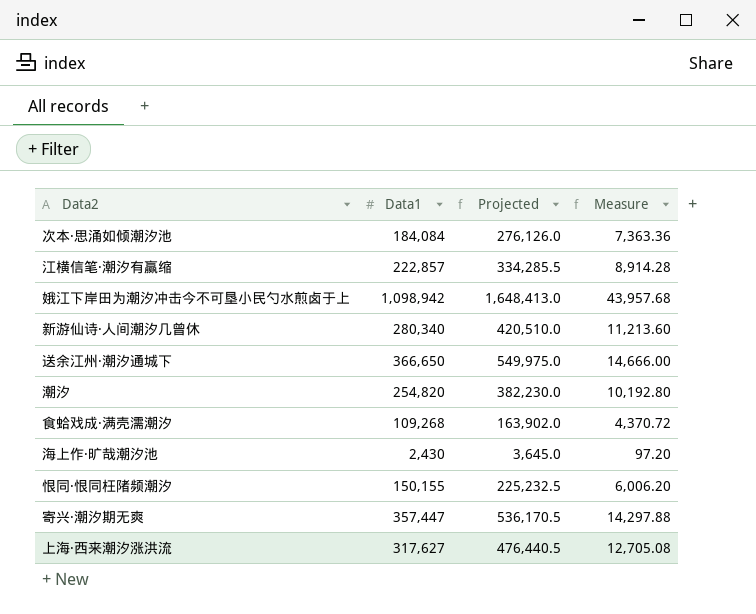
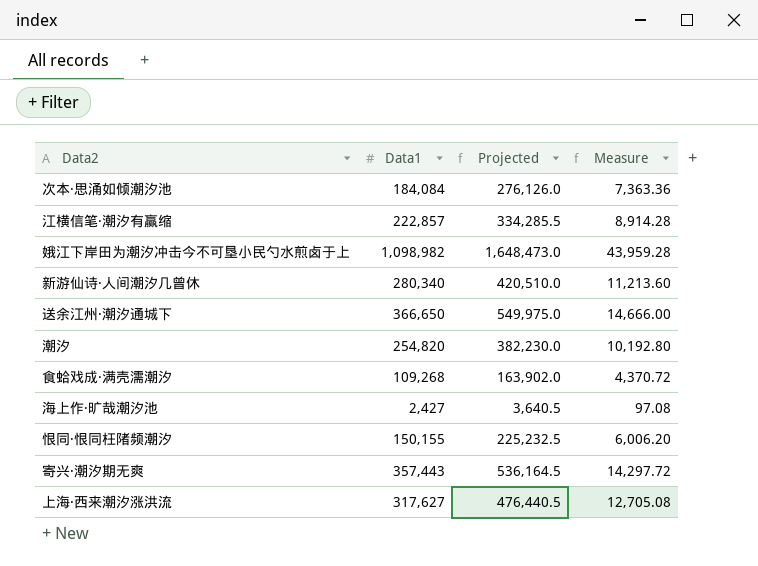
娥江下岸田为潮汐冲击今不可垦小民勺水煎卤于上 | Data1: 1,098,942 -> 1,098,982
娥江下岸田为潮汐冲击今不可垦小民勺水煎卤于上 | Projected: 1,648,413.0 -> 1,648,473.0
娥江下岸田为潮汐冲击今不可垦小民勺水煎卤于上 | Measure: 43,957.68 -> 43,959.28
海上作·旷哉潮汐池 | Data1: 2,430 -> 2,427
海上作·旷哉潮汐池 | Projected: 3,645.0 -> 3,640.5
海上作·旷哉潮汐池 | Measure: 97.20 -> 97.08
寄兴·潮汐期无爽 | Data1: 357,447 -> 357,443
寄兴·潮汐期无爽 | Projected: 536,170.5 -> 536,164.5
寄兴·潮汐期无爽 | Measure: 14,297.88 -> 14,297.72

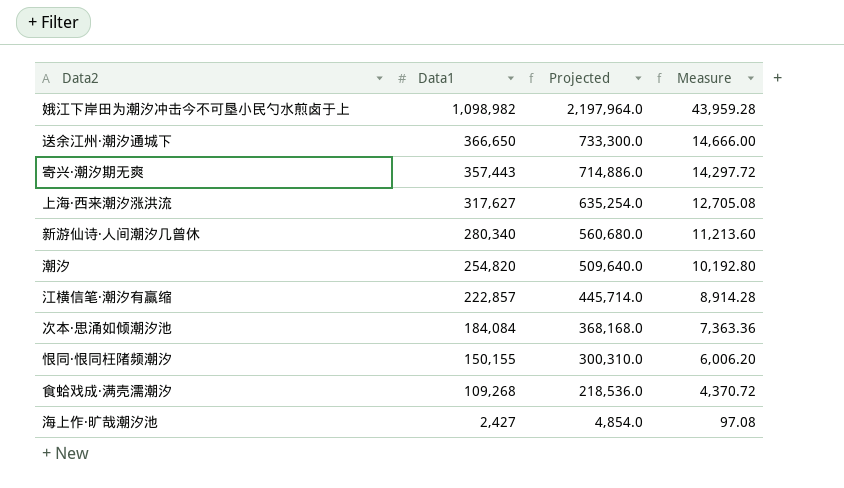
row order: none -> Data1 descending
column Projected | formula: [Data1] * 1.5 -> [Data1] * 2

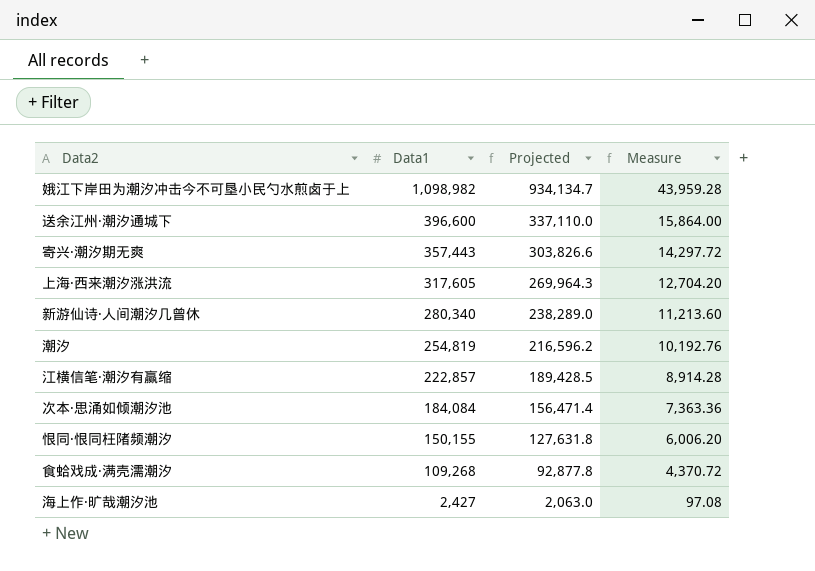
column Projected | formula: [Data1] * 2 -> [Data1] * 0.85
送余江州·潮汐通城下 | Data1: 366,650 -> 396,600
送余江州·潮汐通城下 | Measure: 14,666.00 -> 15,864.00
上海·西来潮汐涨洪流 | Data1: 317,627 -> 317,605
上海·西来潮汐涨洪流 | Measure: 12,705.08 -> 12,704.20
潮汐 | Data1: 254,820 -> 254,819
潮汐 | Measure: 10,192.80 -> 10,192.76

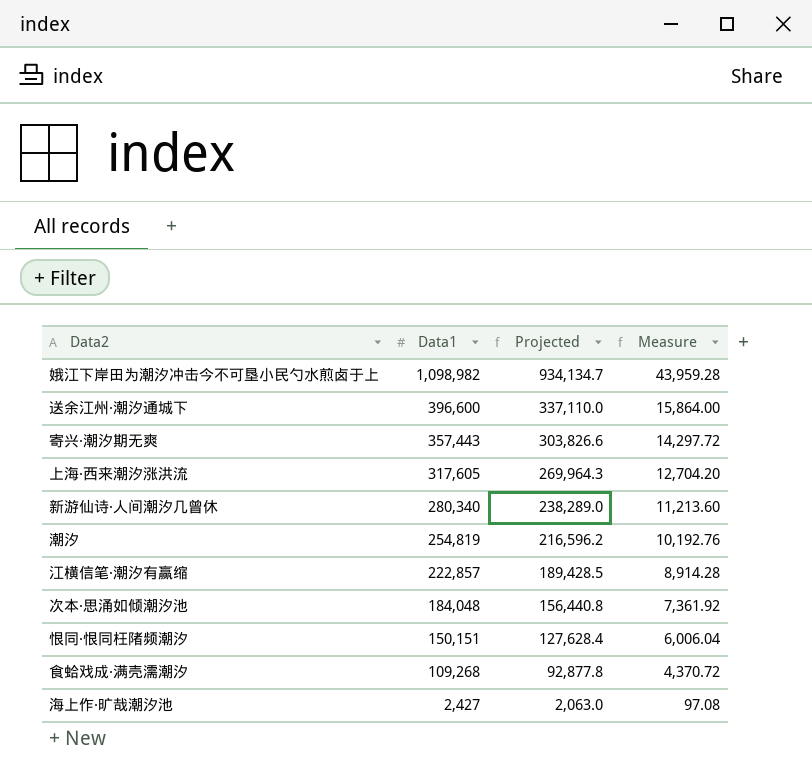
次本·思涌如倾潮汐池 | Data1: 184,084 -> 184,048
次本·思涌如倾潮汐池 | Projected: 156,471.4 -> 156,440.8
次本·思涌如倾潮汐池 | Measure: 7,363.36 -> 7,361.92
恨同·恨同枉陼频潮汐 | Data1: 150,155 -> 150,151
恨同·恨同枉陼频潮汐 | Projected: 127,631.8 -> 127,628.4
恨同·恨同枉陼频潮汐 | Measure: 6,006.20 -> 6,006.04

